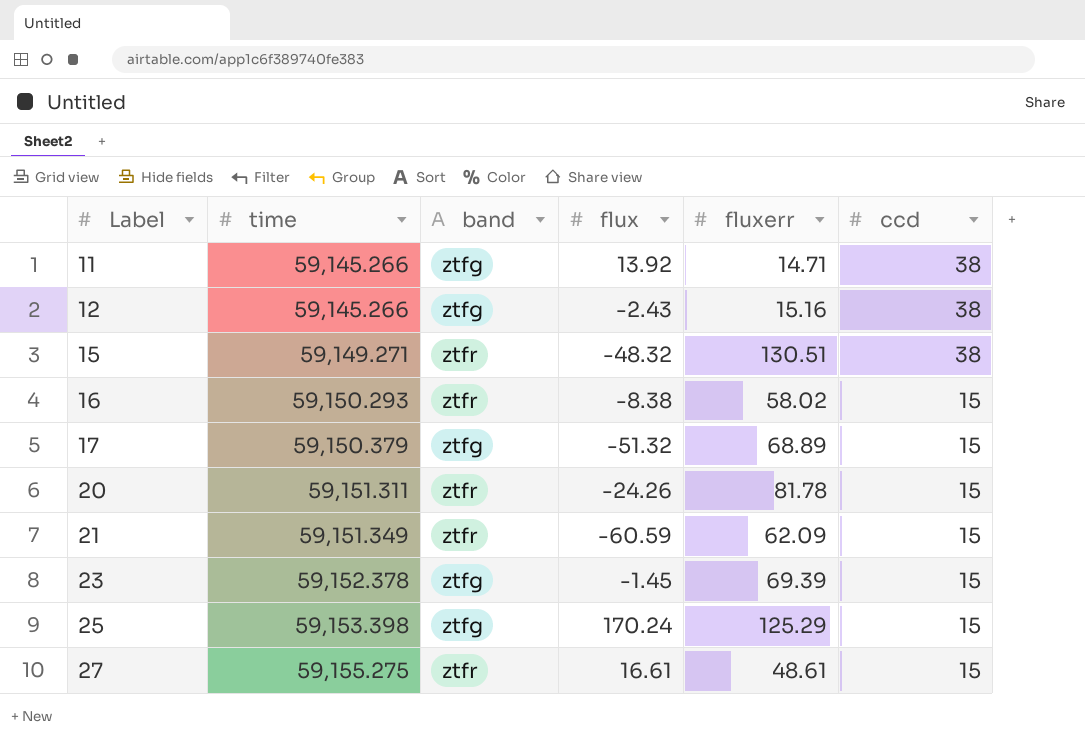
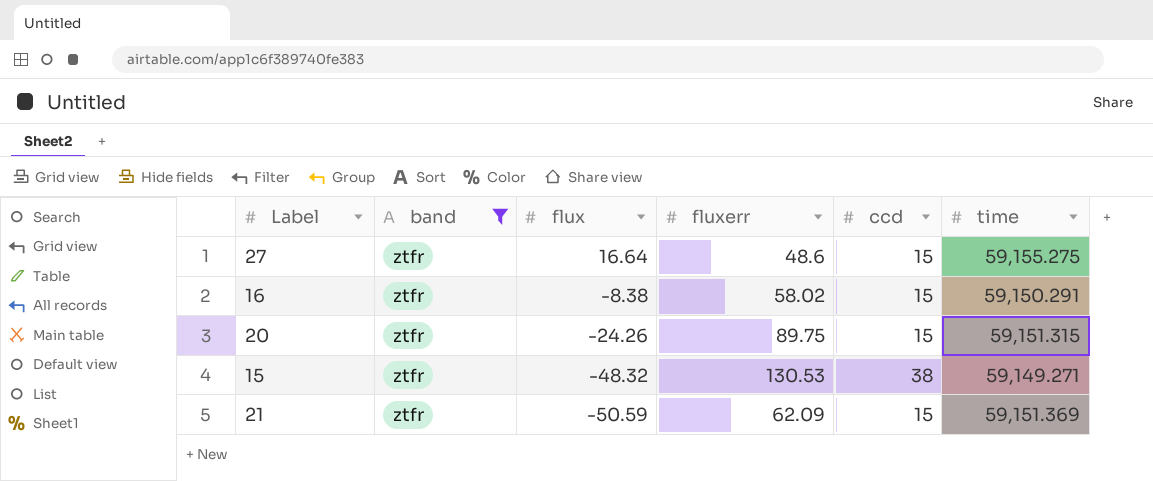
filter: none -> band = ztfr
row order: Label ascending -> flux descending
column time | position: 2 -> 6
27 | flux: 16.61 -> 16.64
27 | fluxerr: 48.61 -> 48.6
16 | time: 59,150.293 -> 59,150.291
20 | fluxerr: 81.78 -> 89.75
20 | time: 59,151.311 -> 59,151.315
15 | fluxerr: 130.51 -> 130.53
21 | flux: -60.59 -> -50.59
21 | time: 59,151.349 -> 59,151.369

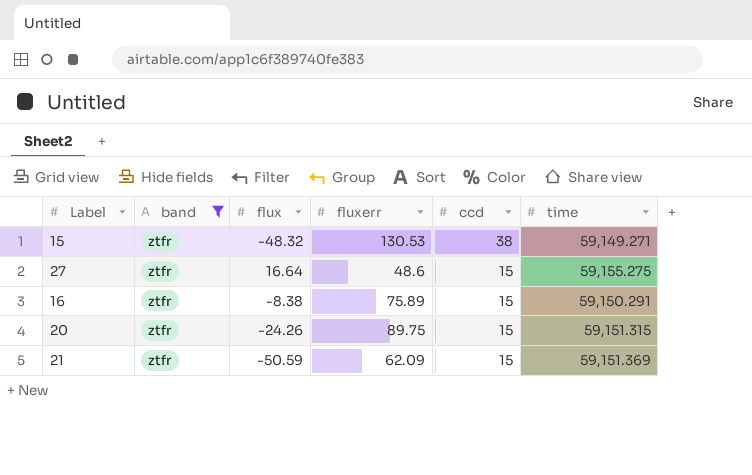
row order: flux descending -> ccd descending
16 | fluxerr: 58.02 -> 75.89

